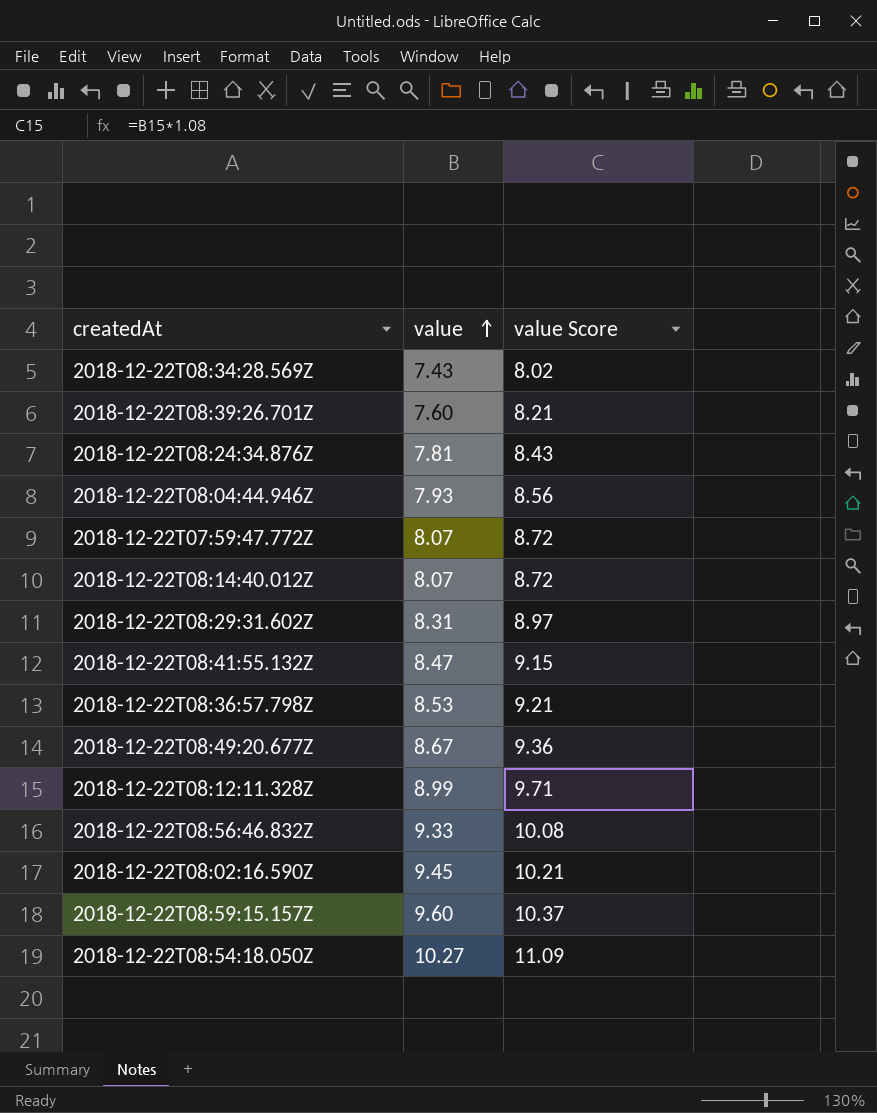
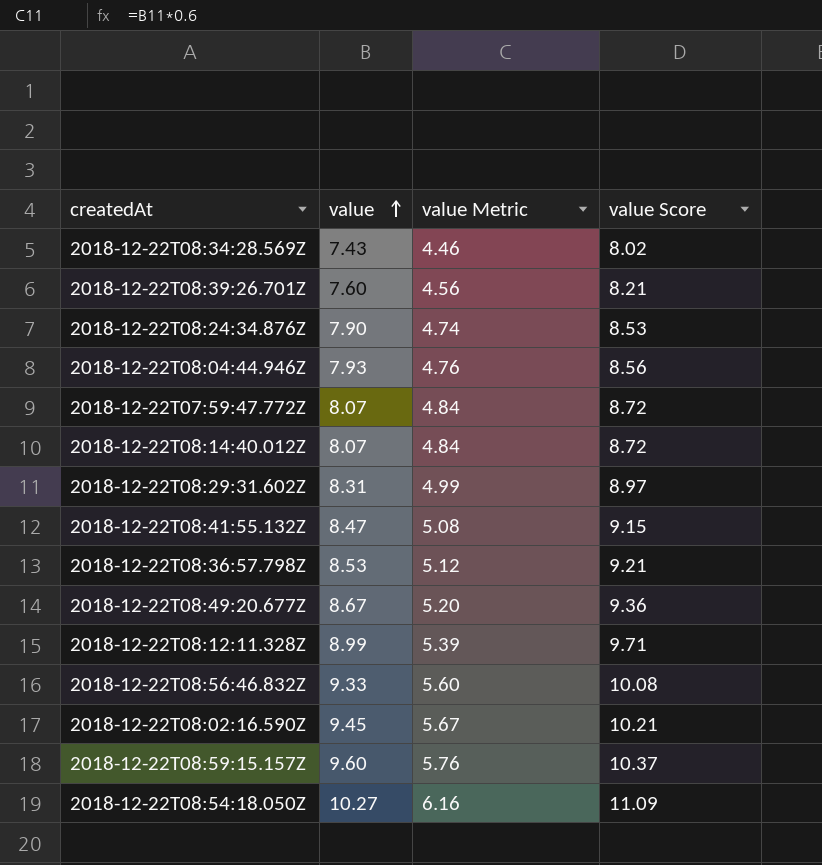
column value Metric | formula: none -> [value] * 0.6
2018-12-22T08:24:34.876Z | value: 7.81 -> 7.90
2018-12-22T08:24:34.876Z | value Score: 8.43 -> 8.53

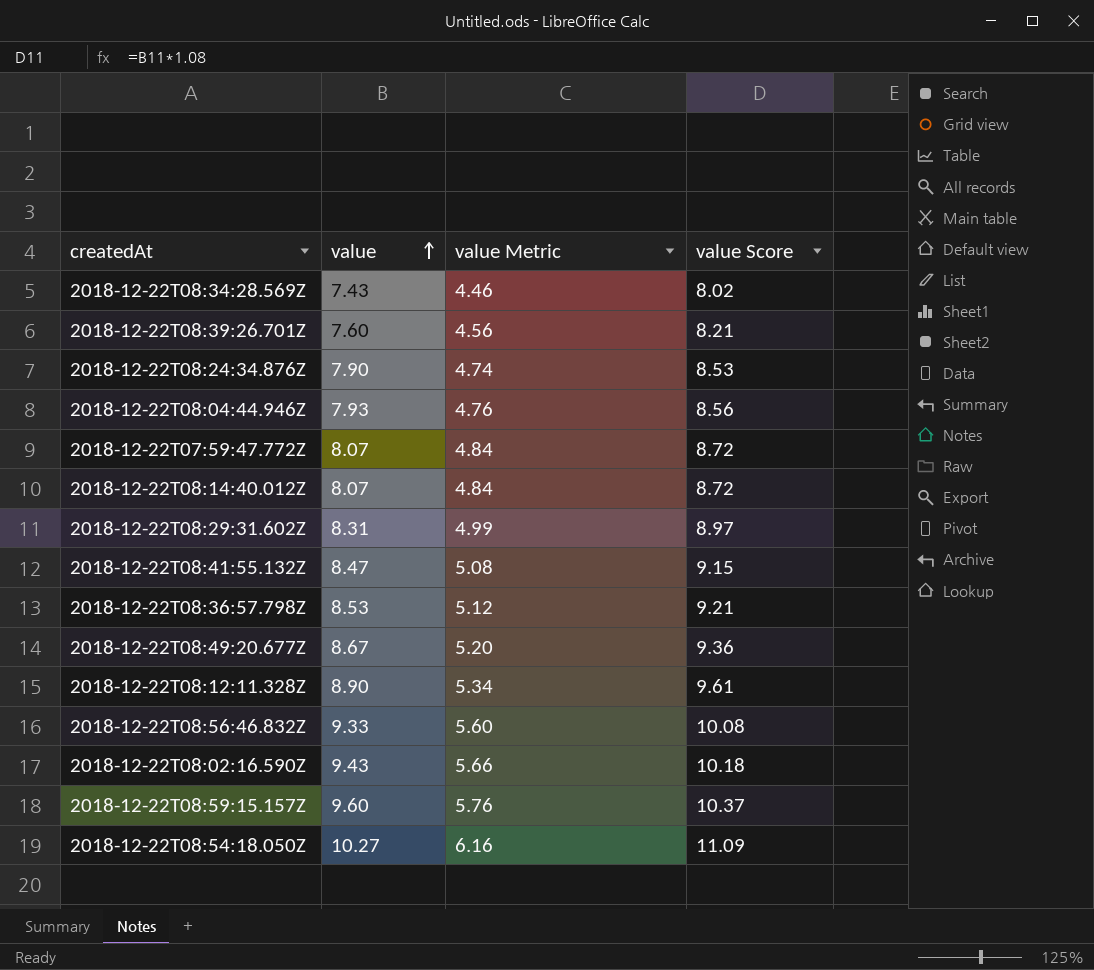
2018-12-22T08:12:11.328Z | value: 8.99 -> 8.90
2018-12-22T08:12:11.328Z | value Metric: 5.39 -> 5.34
2018-12-22T08:12:11.328Z | value Score: 9.71 -> 9.61
2018-12-22T08:02:16.590Z | value: 9.45 -> 9.43
2018-12-22T08:02:16.590Z | value Metric: 5.67 -> 5.66
2018-12-22T08:02:16.590Z | value Score: 10.21 -> 10.18

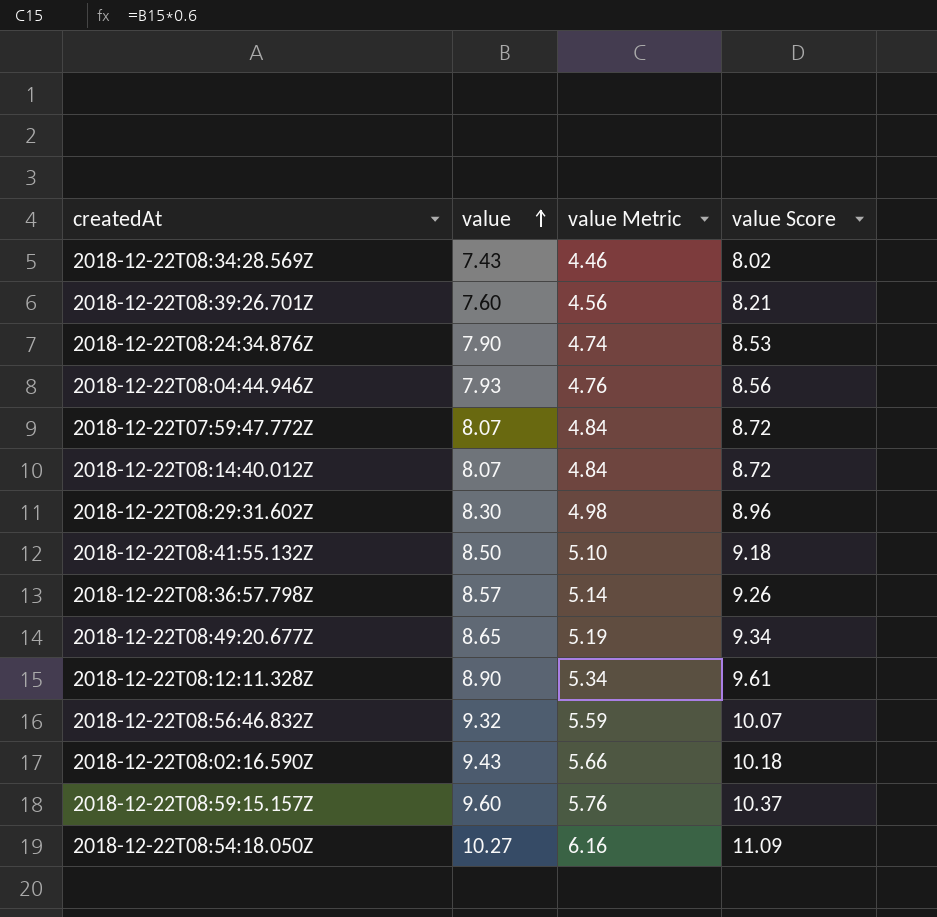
2018-12-22T08:29:31.602Z | value: 8.31 -> 8.30
2018-12-22T08:29:31.602Z | value Metric: 4.99 -> 4.98
2018-12-22T08:29:31.602Z | value Score: 8.97 -> 8.96
2018-12-22T08:41:55.132Z | value: 8.47 -> 8.50
2018-12-22T08:41:55.132Z | value Metric: 5.08 -> 5.10
2018-12-22T08:41:55.132Z | value Score: 9.15 -> 9.18
2018-12-22T08:36:57.798Z | value: 8.53 -> 8.57
2018-12-22T08:36:57.798Z | value Metric: 5.12 -> 5.14
2018-12-22T08:36:57.798Z | value Score: 9.21 -> 9.26
2018-12-22T08:49:20.677Z | value: 8.67 -> 8.65
2018-12-22T08:49:20.677Z | value Metric: 5.20 -> 5.19
2018-12-22T08:49:20.677Z | value Score: 9.36 -> 9.34
2018-12-22T08:56:46.832Z | value: 9.33 -> 9.32
2018-12-22T08:56:46.832Z | value Metric: 5.60 -> 5.59
2018-12-22T08:56:46.832Z | value Score: 10.08 -> 10.07

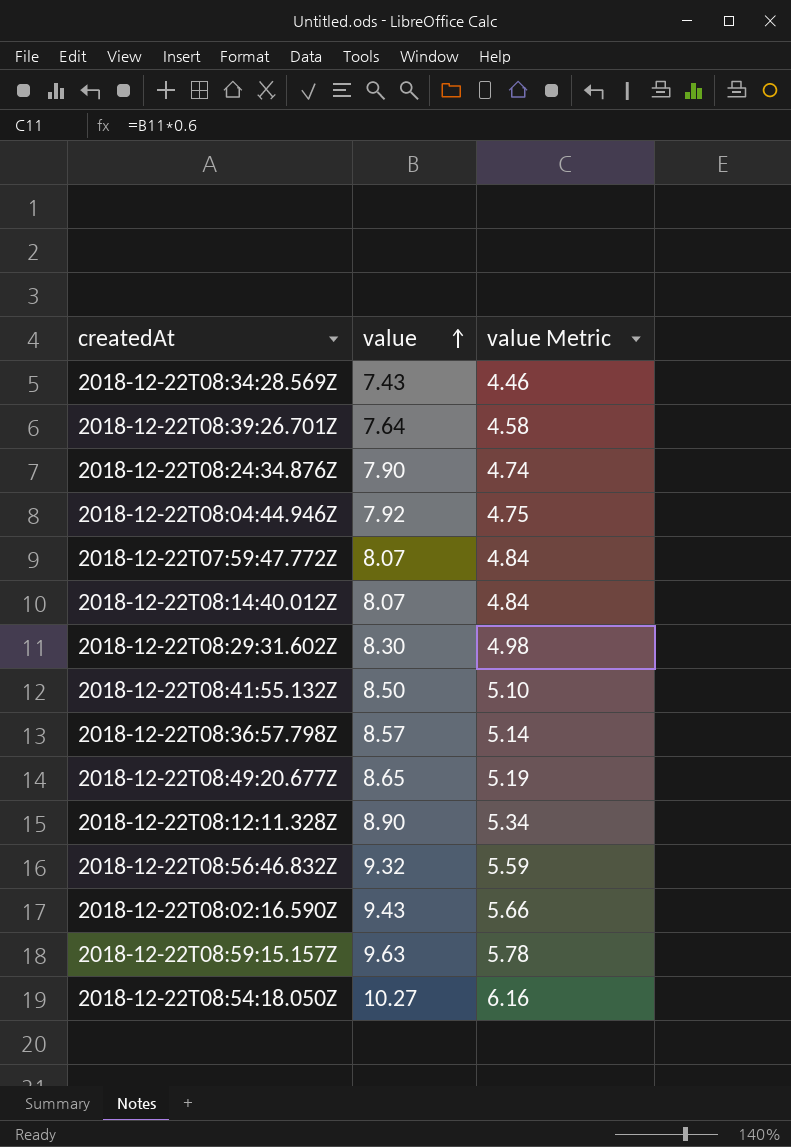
column value Score | formula: [value] * 1.08 -> none
2018-12-22T08:39:26.701Z | value: 7.60 -> 7.64
2018-12-22T08:39:26.701Z | value Metric: 4.56 -> 4.58
2018-12-22T08:04:44.946Z | value: 7.93 -> 7.92
2018-12-22T08:04:44.946Z | value Metric: 4.76 -> 4.75
2018-12-22T08:59:15.157Z | value: 9.60 -> 9.63
2018-12-22T08:59:15.157Z | value Metric: 5.76 -> 5.78

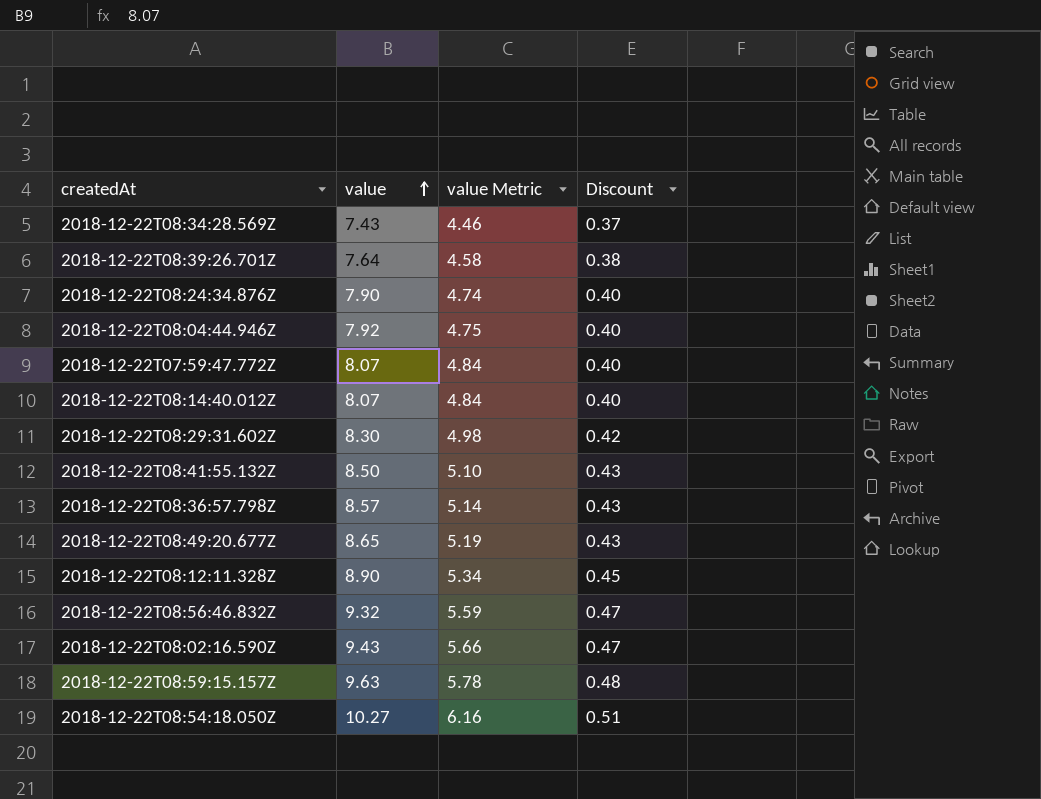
column Discount | formula: none -> [value] * 0.05

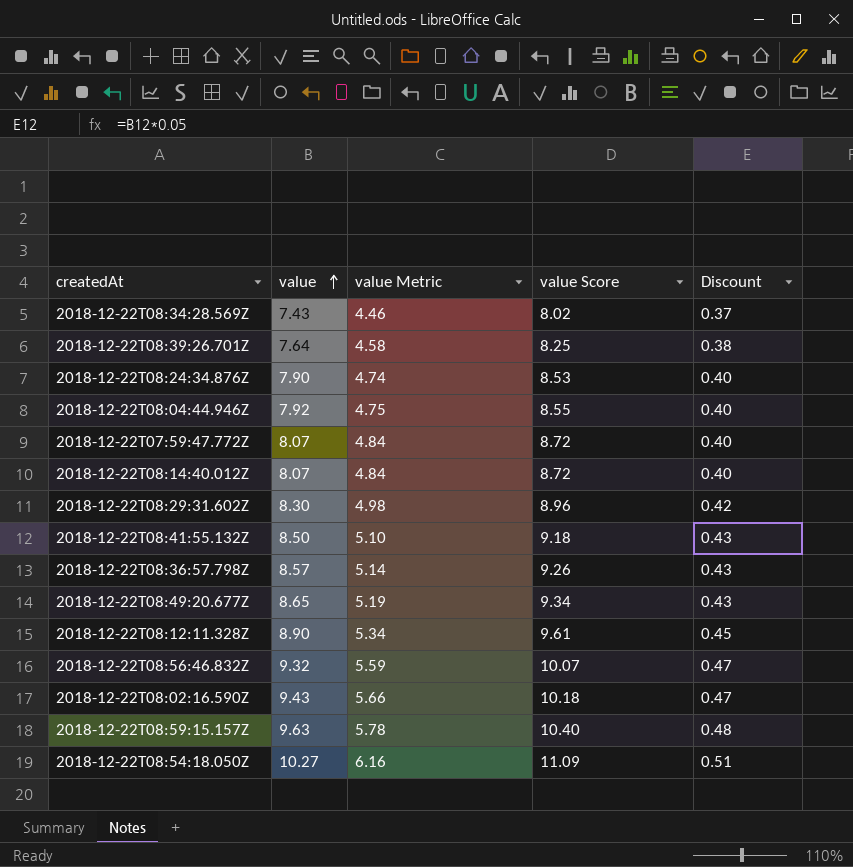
column value Score | formula: none -> [value] * 1.08

